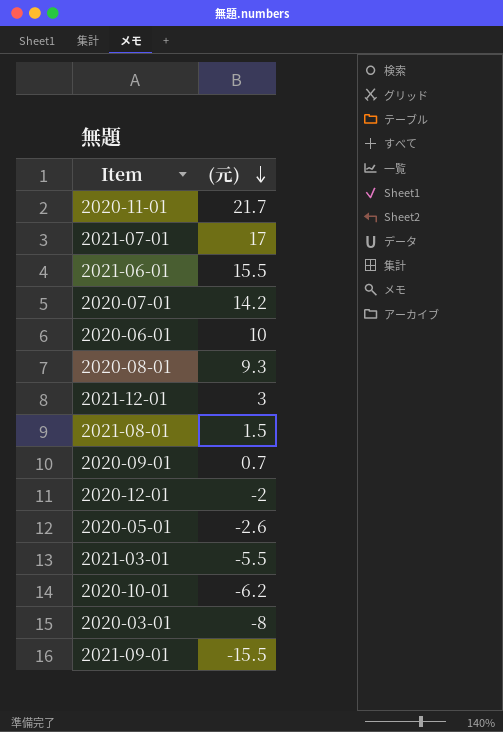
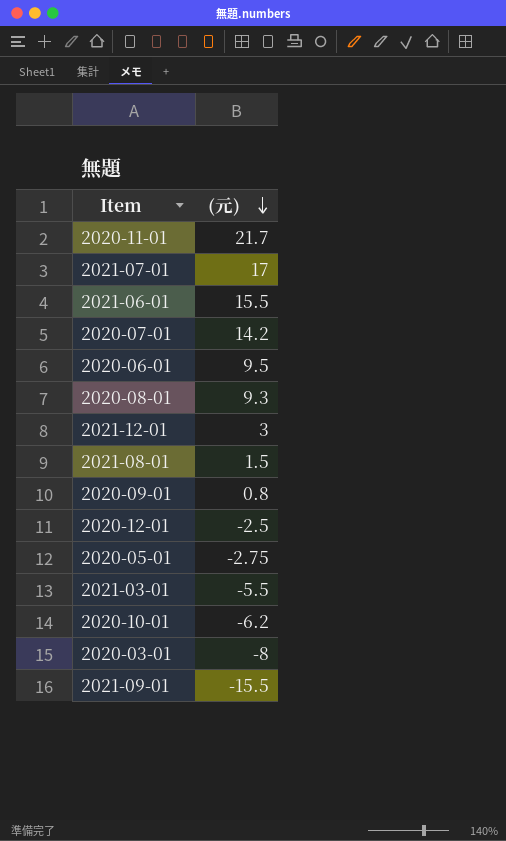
2020-06-01 | (元): 10 -> 9.5
2020-09-01 | (元): 0.7 -> 0.8
2020-12-01 | (元): -2 -> -2.5
2020-05-01 | (元): -2.6 -> -2.75

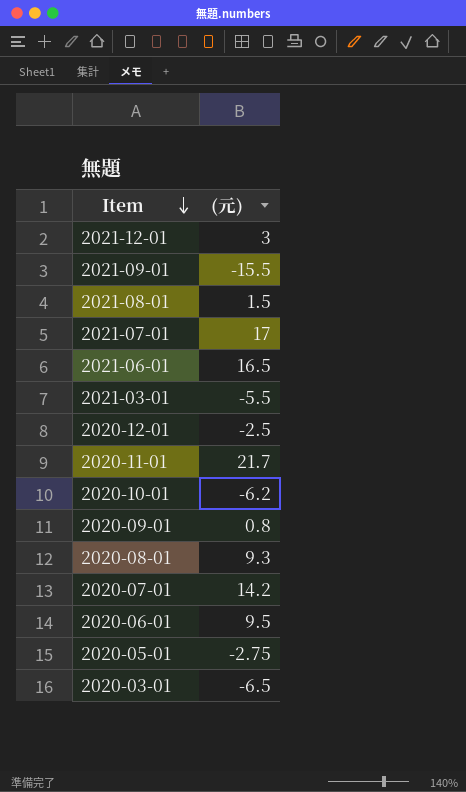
row order: (元) descending -> Item descending
2021-06-01 | (元): 15.5 -> 16.5
2020-03-01 | (元): -8 -> -6.5

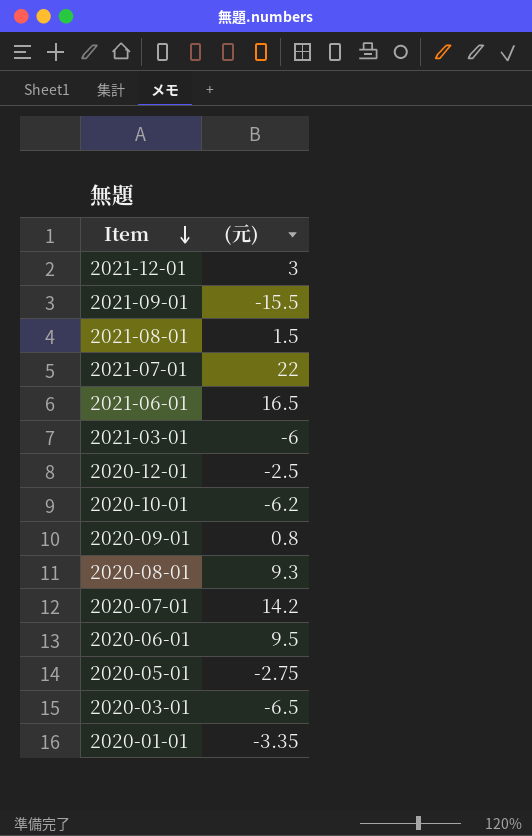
row 2020-11-01: 21.7 -> none
2021-07-01 | (元): 17 -> 22
2021-03-01 | (元): -5.5 -> -6
row 2020-01-01: none -> -3.35

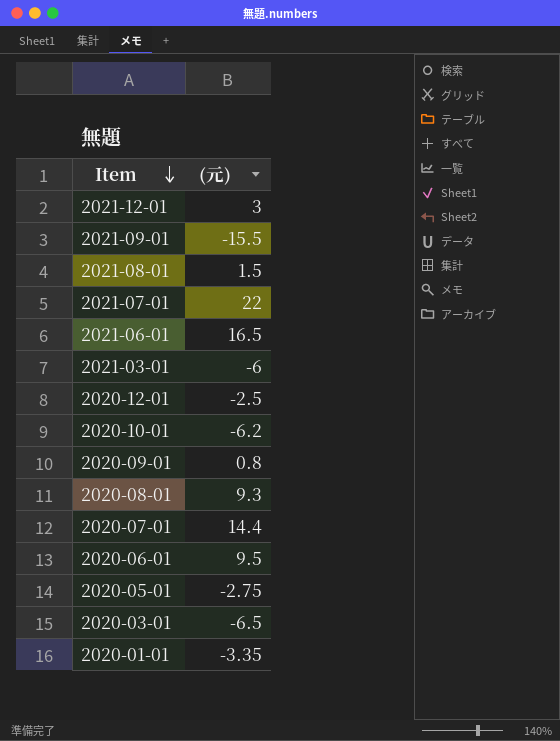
2020-07-01 | (元): 14.2 -> 14.4

